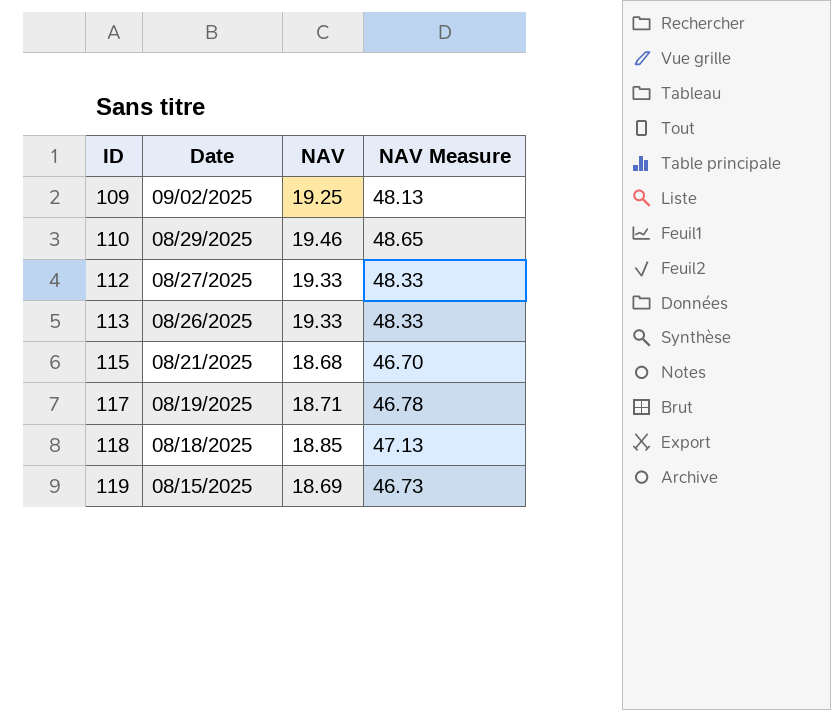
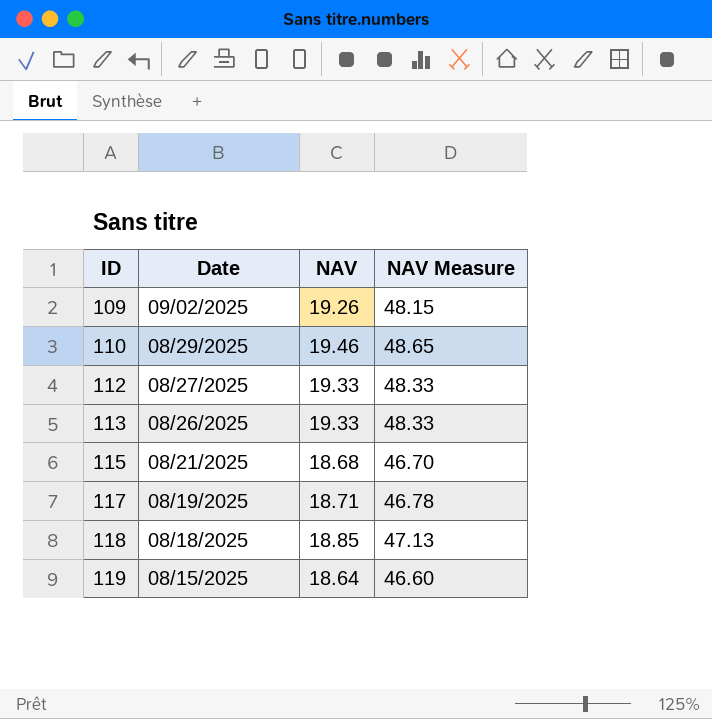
109 | NAV: 19.25 -> 19.26
109 | NAV Measure: 48.13 -> 48.15
119 | NAV: 18.69 -> 18.64
119 | NAV Measure: 46.73 -> 46.60

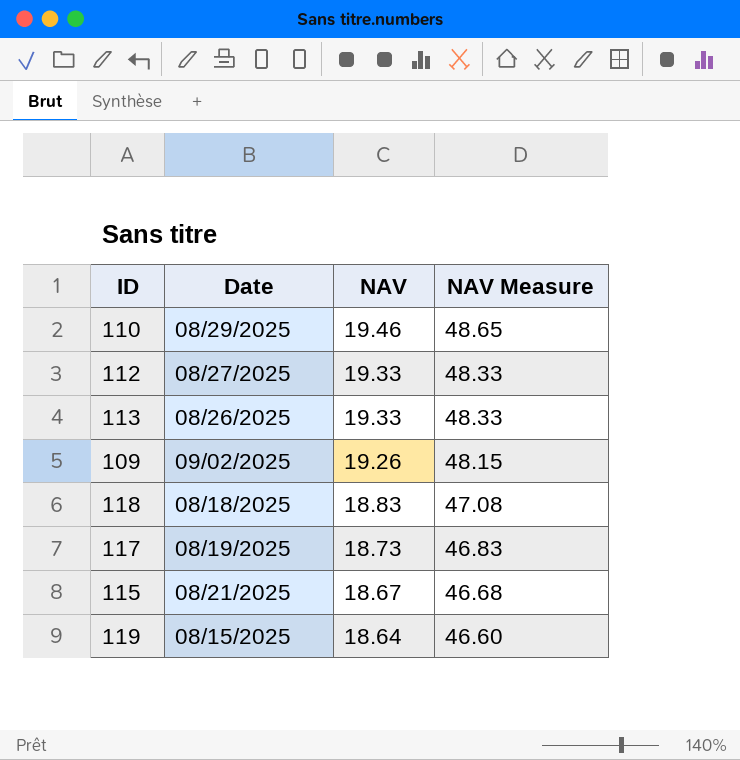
row order: ID ascending -> NAV descending
118 | NAV: 18.85 -> 18.83
118 | NAV Measure: 47.13 -> 47.08
117 | NAV: 18.71 -> 18.73
117 | NAV Measure: 46.78 -> 46.83
115 | NAV: 18.68 -> 18.67
115 | NAV Measure: 46.70 -> 46.68

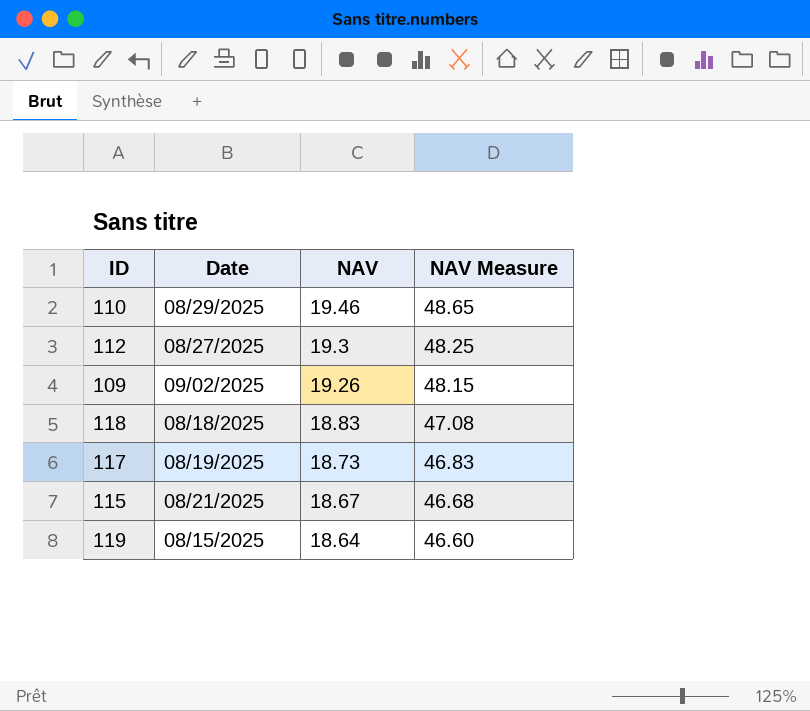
row 113: 08/26/2025 | 19.33 | 48.33 -> none
112 | NAV: 19.33 -> 19.3
112 | NAV Measure: 48.33 -> 48.25

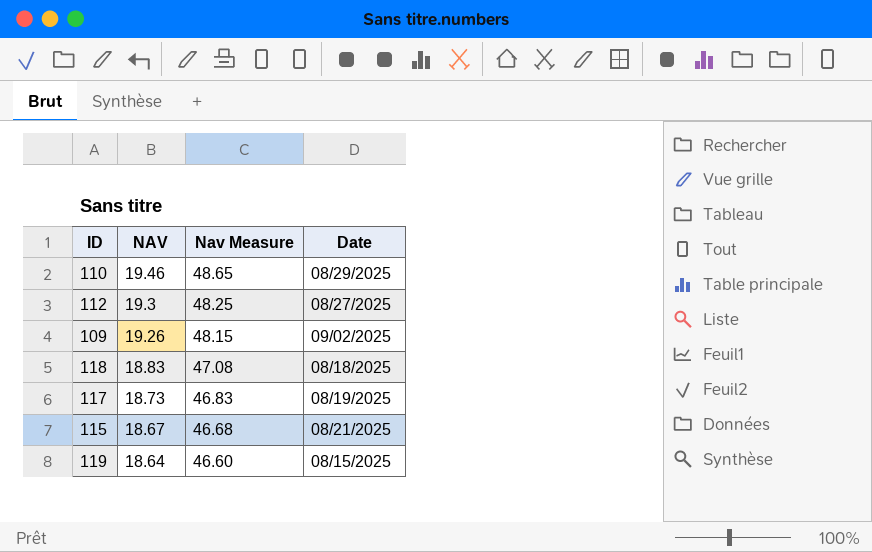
column name: NAV Measure -> Nav Measure
column Date | position: 2 -> 4

